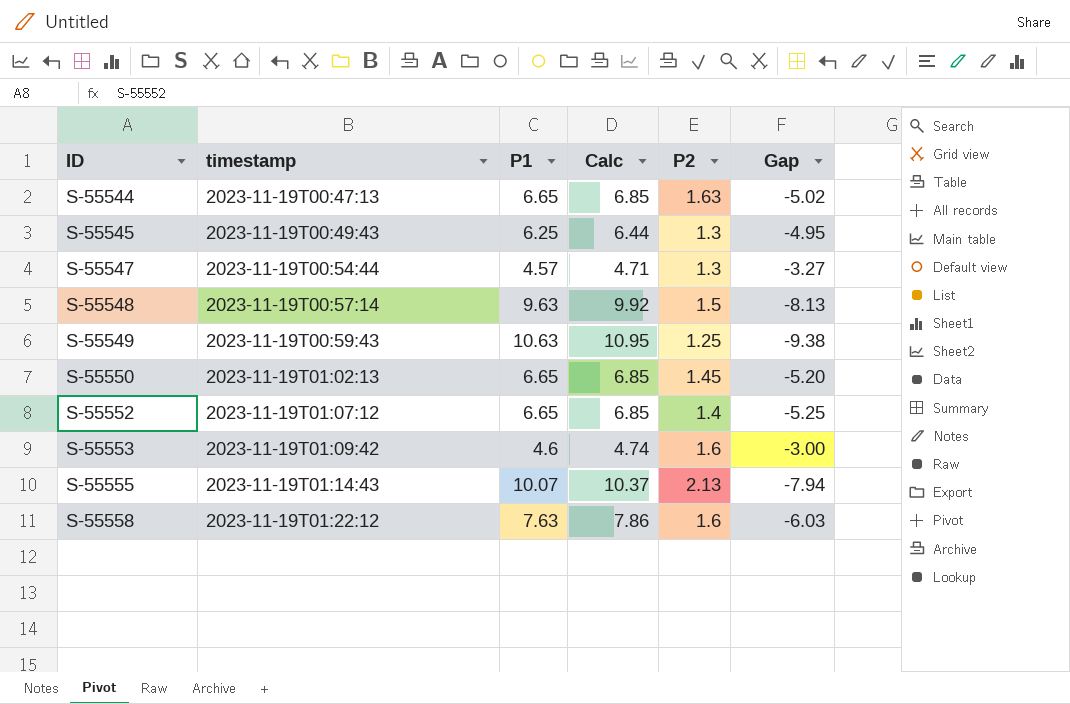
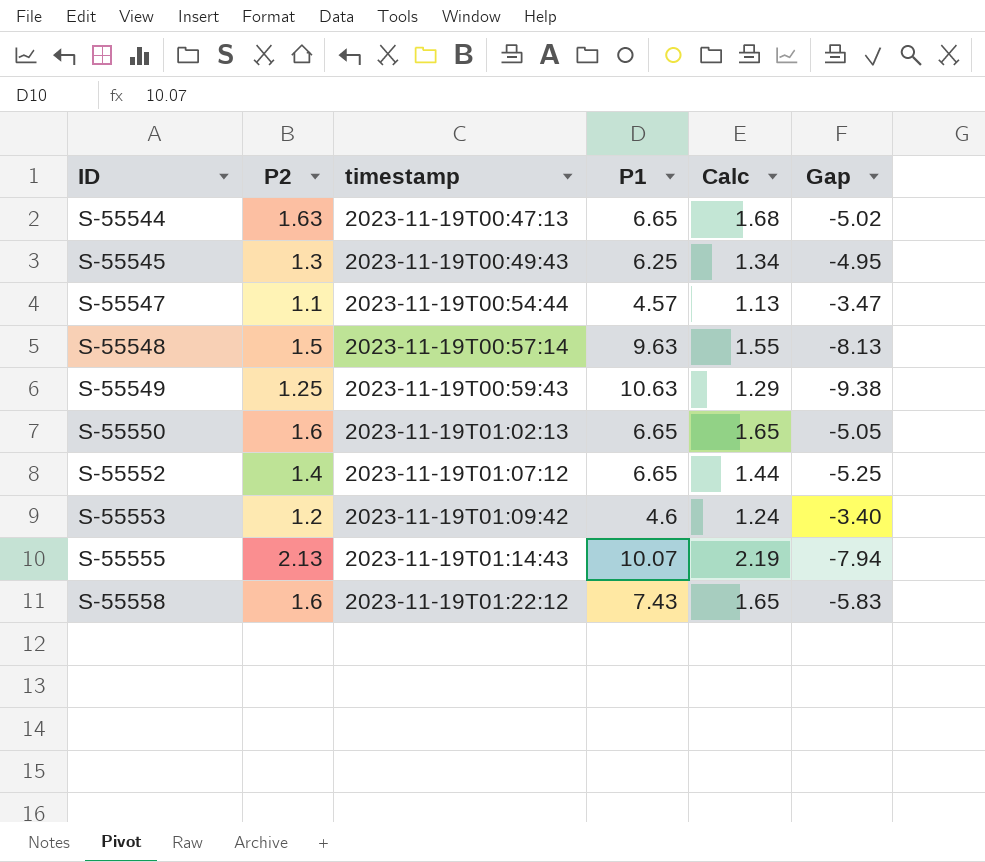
column P2 | position: 5 -> 2
column Calc | formula: [P1] * 1.03 -> [P2] * 1.03
S-55547 | P2: 1.3 -> 1.1
S-55547 | Gap: -3.27 -> -3.47
S-55550 | P2: 1.45 -> 1.6
S-55550 | Gap: -5.20 -> -5.05
S-55553 | P2: 1.6 -> 1.2
S-55553 | Gap: -3.00 -> -3.40
S-55558 | P1: 7.63 -> 7.43
S-55558 | Gap: -6.03 -> -5.83

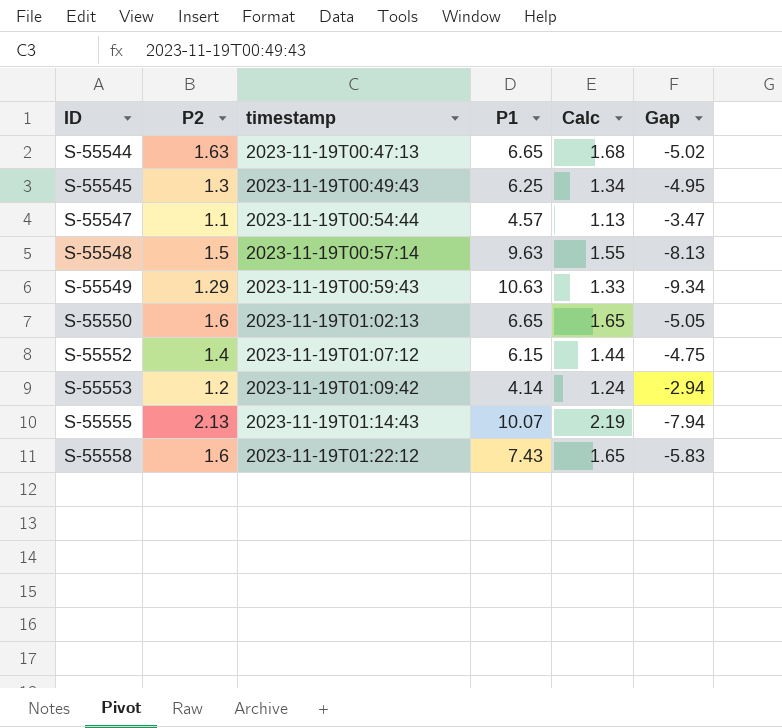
S-55549 | P2: 1.25 -> 1.29
S-55549 | Calc: 1.29 -> 1.33
S-55549 | Gap: -9.38 -> -9.34
S-55552 | P1: 6.65 -> 6.15
S-55552 | Gap: -5.25 -> -4.75
S-55553 | P1: 4.6 -> 4.14
S-55553 | Gap: -3.40 -> -2.94

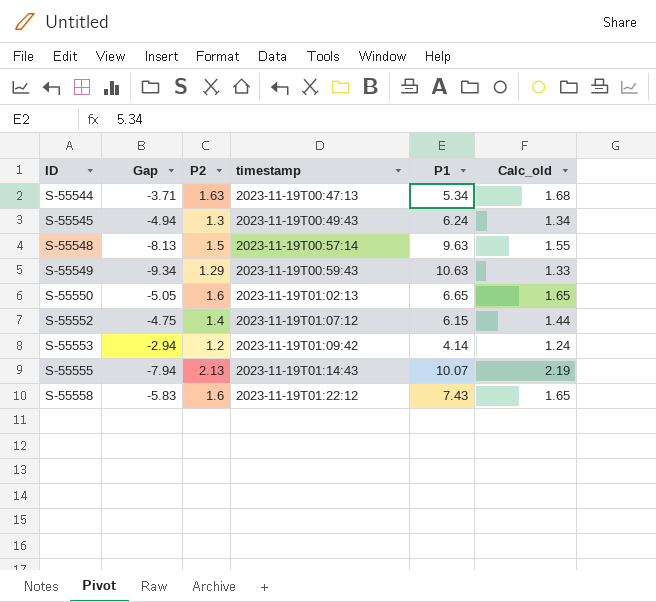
column Gap | position: 6 -> 2
column name: Calc -> Calc_old
row S-55547: 1.1 | 2023-11-19T00:54:44 | 4.57 | 1.13 | -3.47 -> none
S-55544 | Gap: -5.02 -> -3.71
S-55544 | P1: 6.65 -> 5.34
S-55545 | Gap: -4.95 -> -4.94
S-55545 | P1: 6.25 -> 6.24

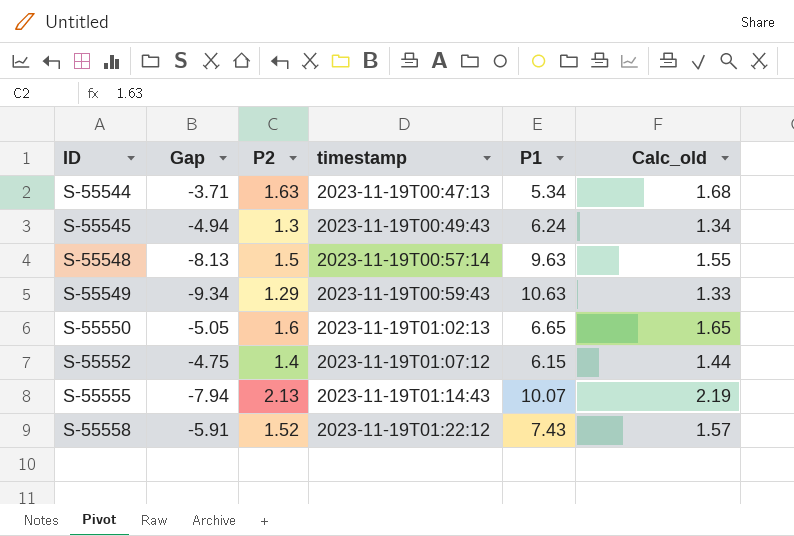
row S-55553: -2.94 | 1.2 | 2023-11-19T01:09:42 | 4.14 | 1.24 -> none
S-55558 | Gap: -5.83 -> -5.91
S-55558 | P2: 1.6 -> 1.52
S-55558 | Calc_old: 1.65 -> 1.57

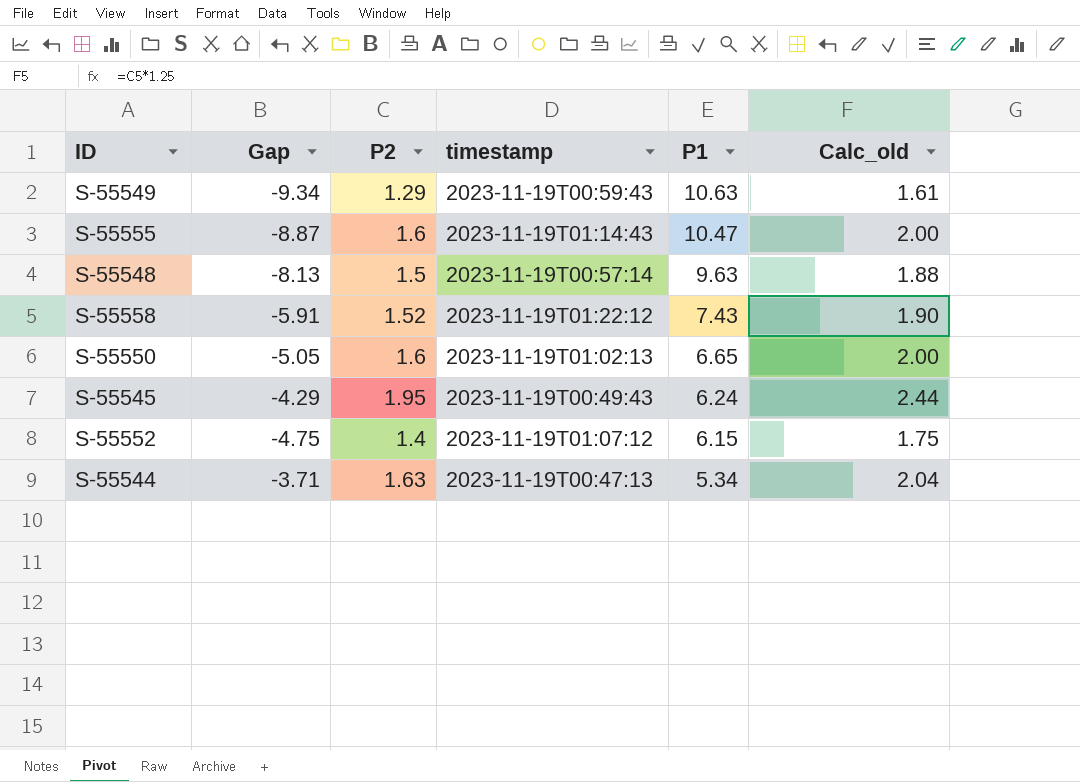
row order: ID ascending -> P1 descending
column Calc_old | formula: [P2] * 1.03 -> [P2] * 1.25
S-55555 | Gap: -7.94 -> -8.87
S-55555 | P2: 2.13 -> 1.6
S-55555 | P1: 10.07 -> 10.47
S-55545 | Gap: -4.94 -> -4.29
S-55545 | P2: 1.3 -> 1.95

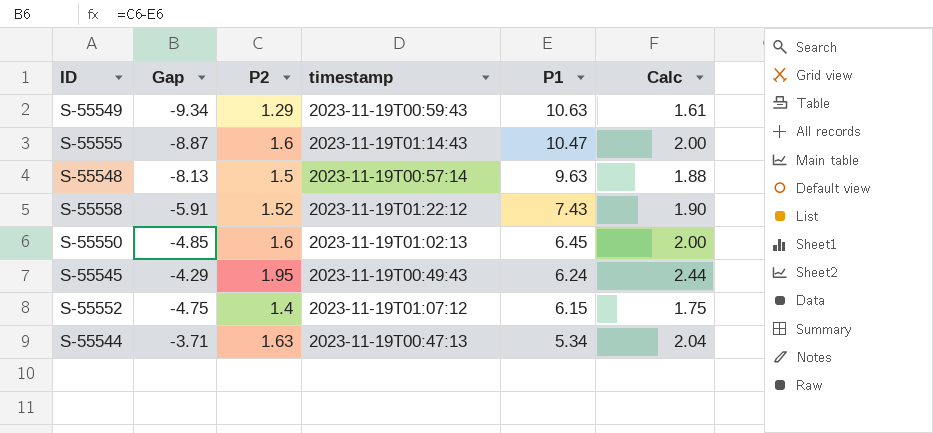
column name: Calc_old -> Calc
S-55550 | Gap: -5.05 -> -4.85
S-55550 | P1: 6.65 -> 6.45

